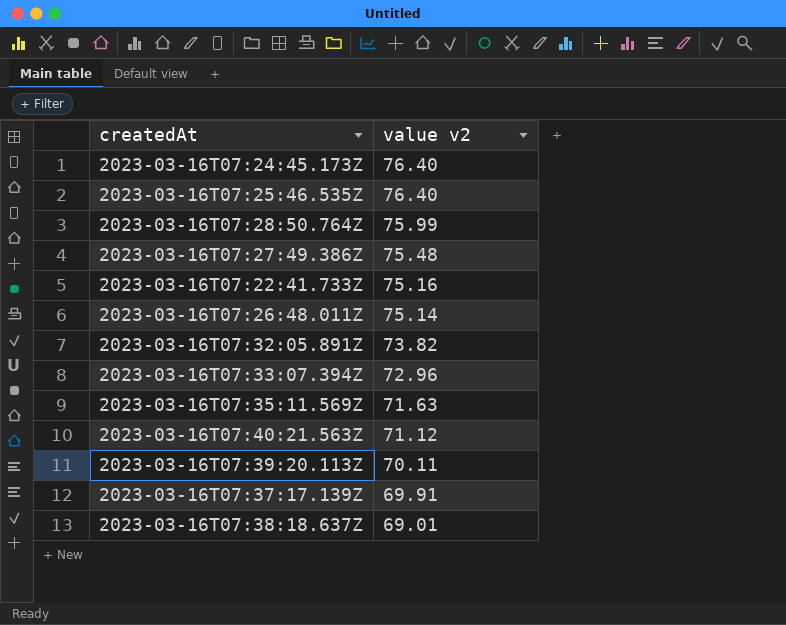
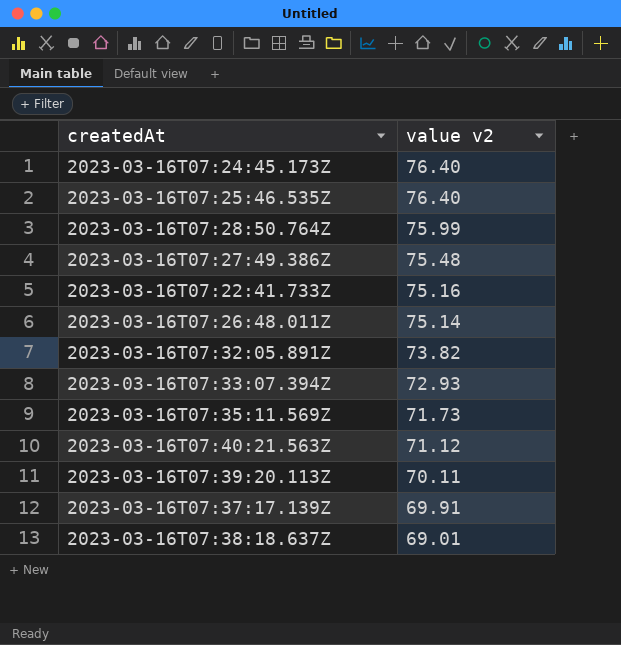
2023-03-16T07:33:07.394Z | value v2: 72.96 -> 72.93
2023-03-16T07:35:11.569Z | value v2: 71.63 -> 71.73

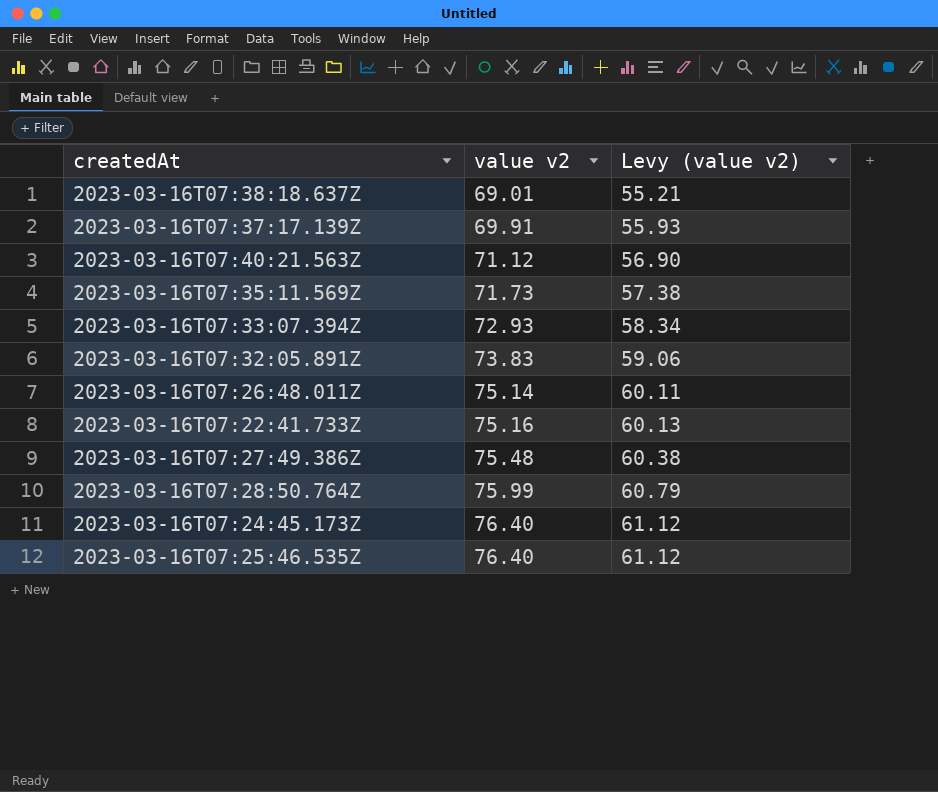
row order: value v2 descending -> value v2 ascending
column Levy (value v2) | formula: none -> [value v2] * 0.8
row 2023-03-16T07:39:20.113Z: 70.11 -> none
2023-03-16T07:32:05.891Z | value v2: 73.82 -> 73.83

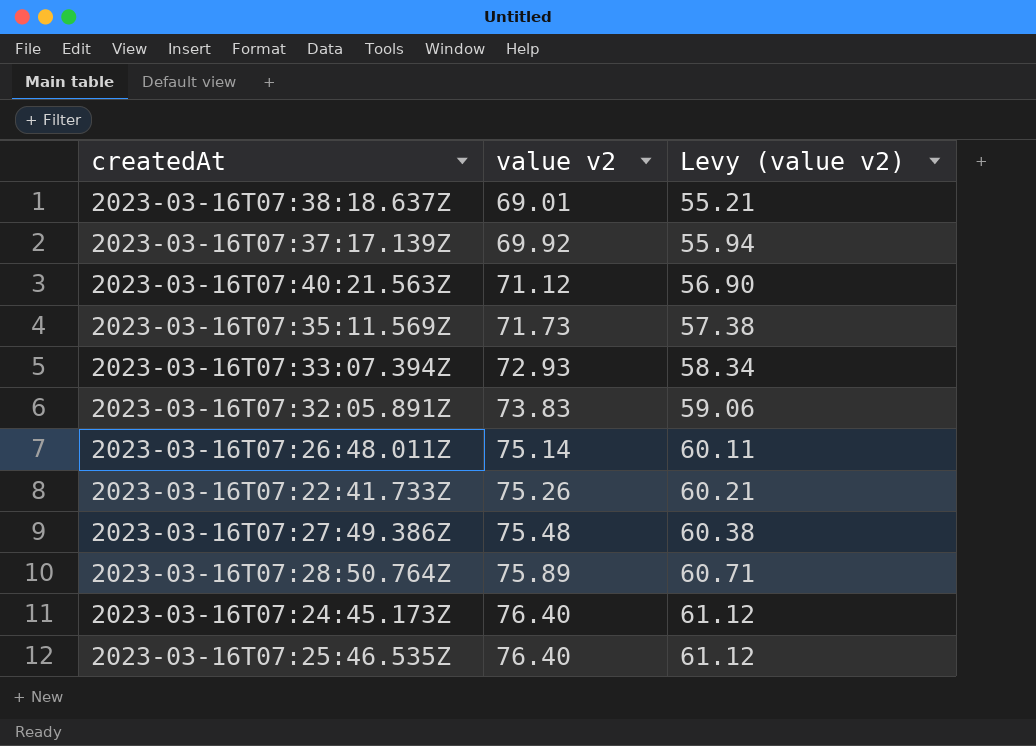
2023-03-16T07:37:17.139Z | value v2: 69.91 -> 69.92
2023-03-16T07:37:17.139Z | Levy (value v2): 55.93 -> 55.94
2023-03-16T07:22:41.733Z | value v2: 75.16 -> 75.26
2023-03-16T07:22:41.733Z | Levy (value v2): 60.13 -> 60.21
2023-03-16T07:28:50.764Z | value v2: 75.99 -> 75.89
2023-03-16T07:28:50.764Z | Levy (value v2): 60.79 -> 60.71

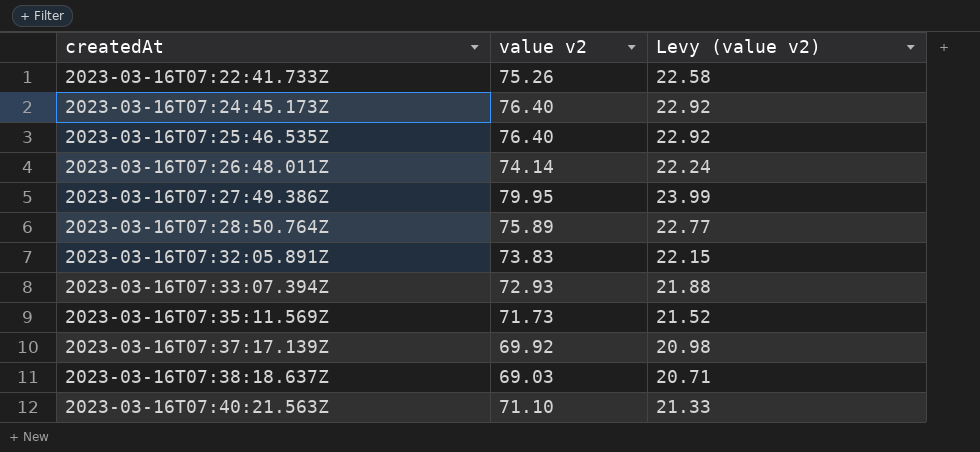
row order: value v2 ascending -> createdAt ascending
column Levy (value v2) | formula: [value v2] * 0.8 -> [value v2] * 0.3
2023-03-16T07:26:48.011Z | value v2: 75.14 -> 74.14
2023-03-16T07:27:49.386Z | value v2: 75.48 -> 79.95
2023-03-16T07:38:18.637Z | value v2: 69.01 -> 69.03
2023-03-16T07:40:21.563Z | value v2: 71.12 -> 71.10

